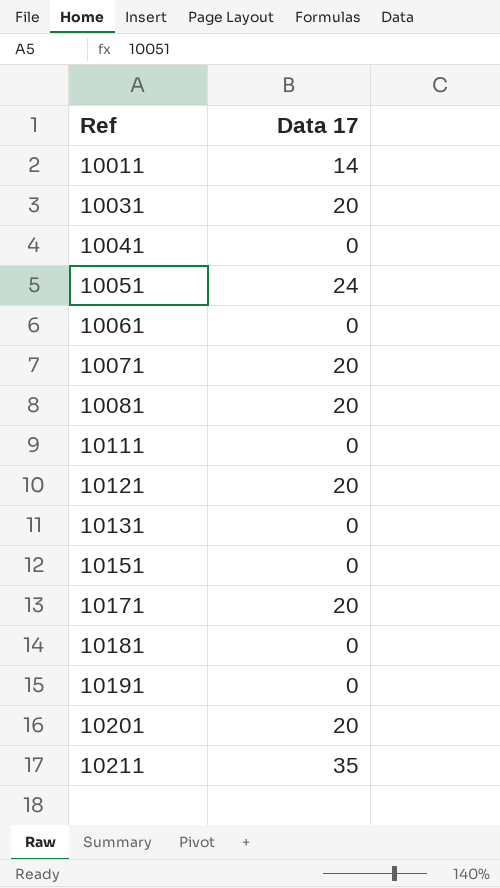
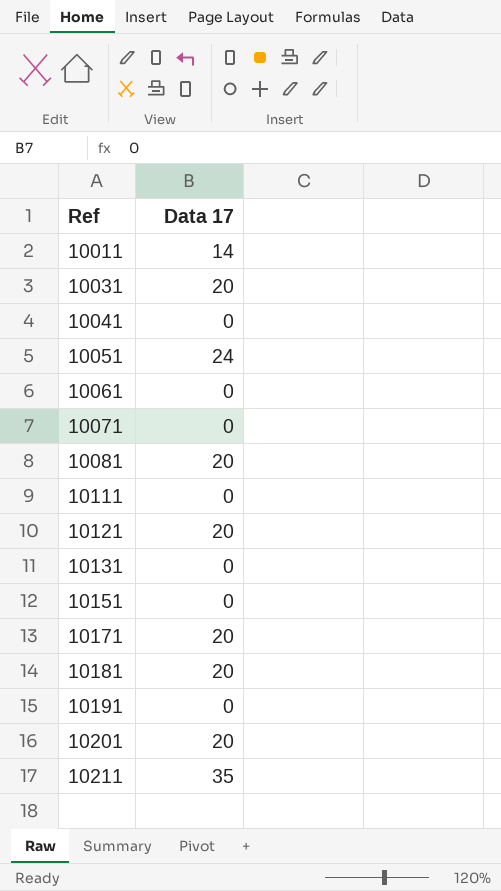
10071 | Data 17: 20 -> 0
10181 | Data 17: 0 -> 20

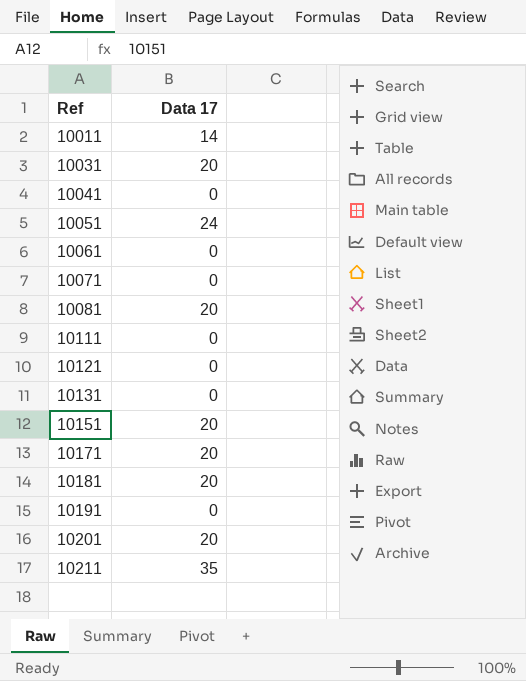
10121 | Data 17: 20 -> 0
10151 | Data 17: 0 -> 20

